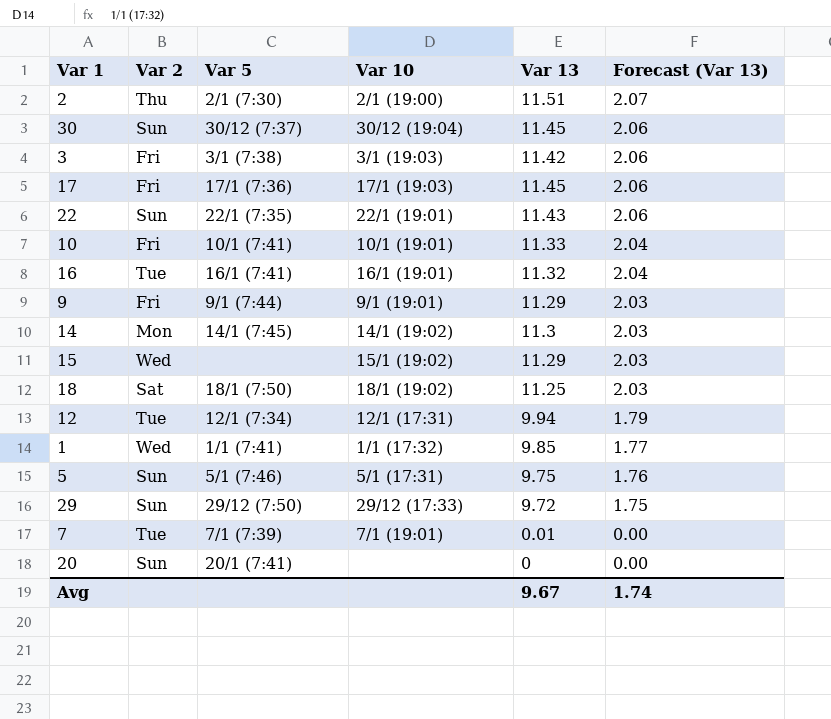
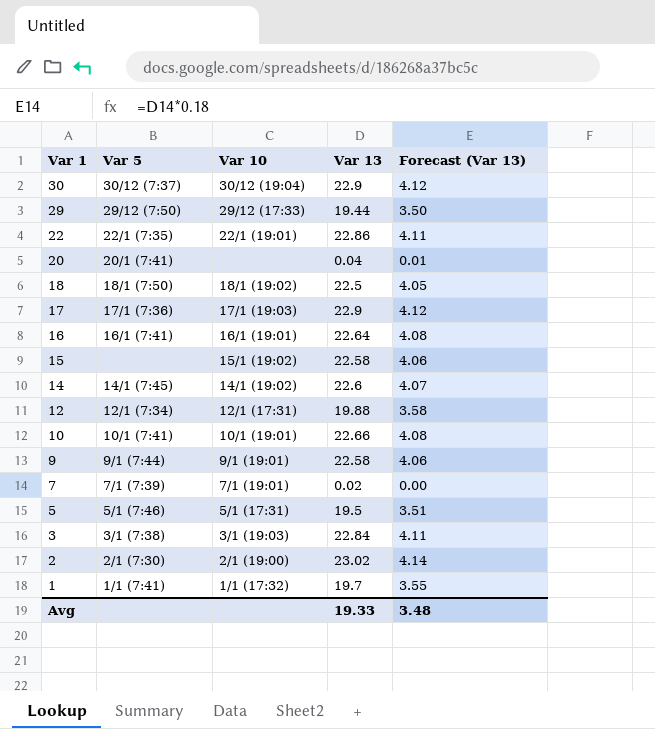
row order: Forecast (Var 13) descending -> Var 1 descending
column Var 2 | position: 2 -> none
30 | Var 13: 11.45 -> 22.9
30 | Forecast (Var 13): 2.06 -> 4.12
29 | Var 13: 9.72 -> 19.44
29 | Forecast (Var 13): 1.75 -> 3.50
22 | Var 13: 11.43 -> 22.86
22 | Forecast (Var 13): 2.06 -> 4.11
20 | Var 13: 0 -> 0.04
20 | Forecast (Var 13): 0.00 -> 0.01
18 | Var 13: 11.25 -> 22.5
18 | Forecast (Var 13): 2.03 -> 4.05
17 | Var 13: 11.45 -> 22.9
17 | Forecast (Var 13): 2.06 -> 4.12
16 | Var 13: 11.32 -> 22.64
16 | Forecast (Var 13): 2.04 -> 4.08
15 | Var 13: 11.29 -> 22.58
15 | Forecast (Var 13): 2.03 -> 4.06
14 | Var 13: 11.3 -> 22.6
14 | Forecast (Var 13): 2.03 -> 4.07
12 | Var 13: 9.94 -> 19.88
12 | Forecast (Var 13): 1.79 -> 3.58
10 | Var 13: 11.33 -> 22.66
10 | Forecast (Var 13): 2.04 -> 4.08
9 | Var 13: 11.29 -> 22.58
9 | Forecast (Var 13): 2.03 -> 4.06
7 | Var 13: 0.01 -> 0.02
5 | Var 13: 9.75 -> 19.5
5 | Forecast (Var 13): 1.76 -> 3.51
3 | Var 13: 11.42 -> 22.84
3 | Forecast (Var 13): 2.06 -> 4.11
2 | Var 13: 11.51 -> 23.02
2 | Forecast (Var 13): 2.07 -> 4.14
1 | Var 13: 9.85 -> 19.7
1 | Forecast (Var 13): 1.77 -> 3.55
Avg | Var 13: 9.67 -> 19.33
Avg | Forecast (Var 13): 1.74 -> 3.48

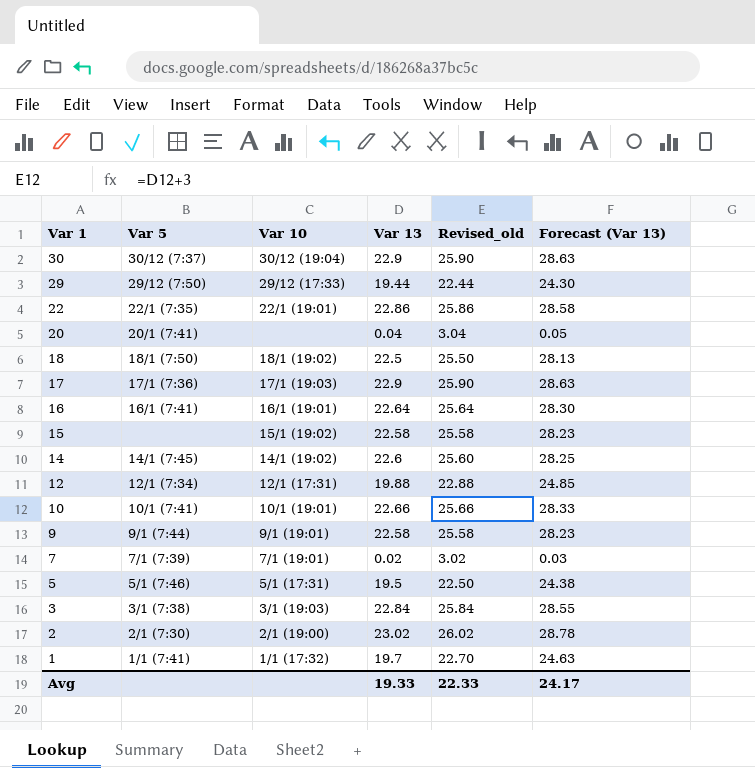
column Revised_old | formula: none -> [Var 13] + 3
column Forecast (Var 13) | formula: [Var 13] * 0.18 -> [Var 13] * 1.25
Avg | Forecast (Var 13): 3.48 -> 24.17

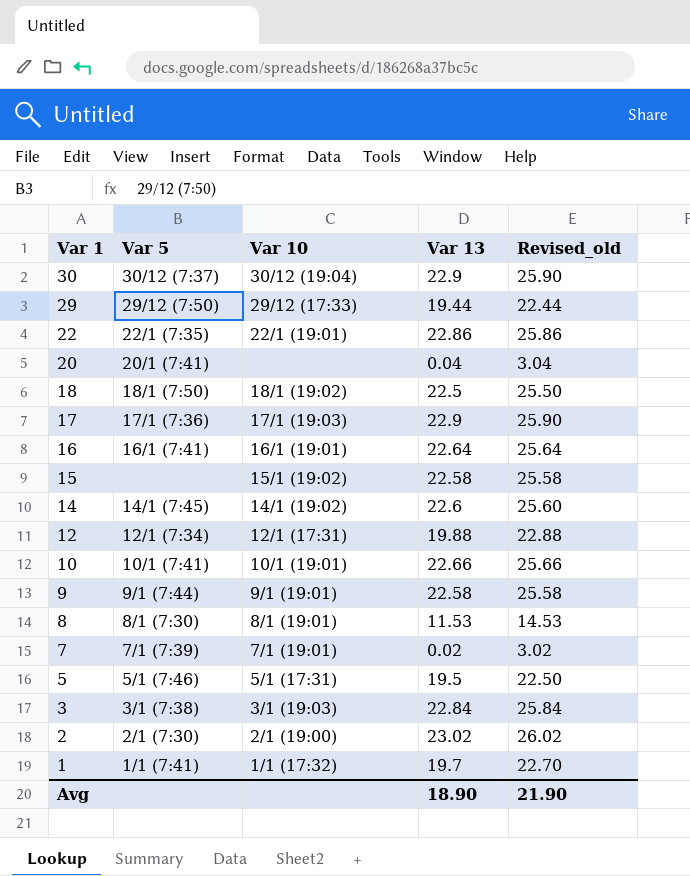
column Forecast (Var 13) | formula: [Var 13] * 1.25 -> none
row 8: none -> 8/1 (7:30) | 8/1 (19:01) | 11.53 | 14.53
Avg | Var 13: 19.33 -> 18.90
Avg | Revised_old: 22.33 -> 21.90

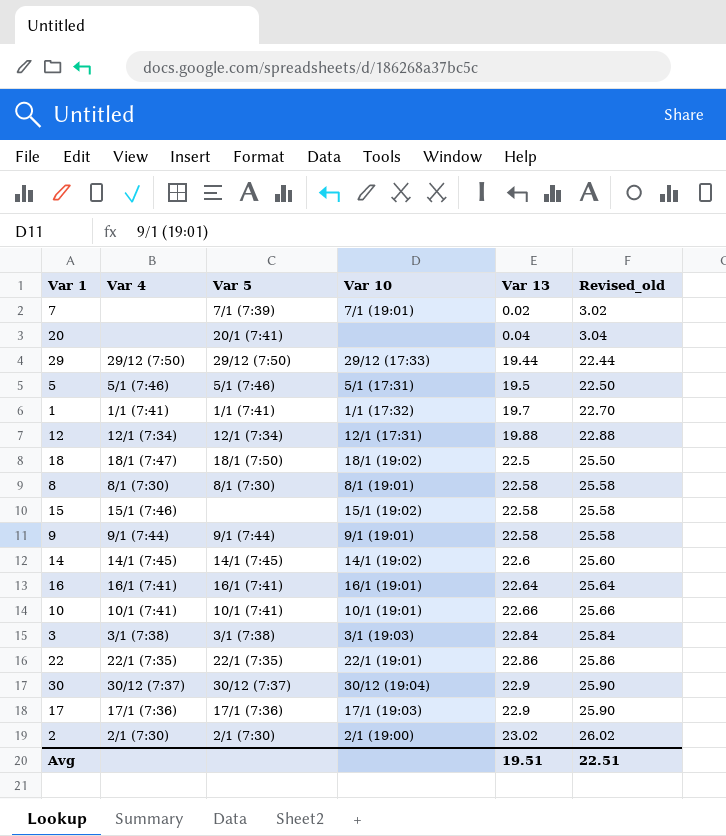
row order: Var 1 descending -> Var 13 ascending
column Var 4 | position: none -> 2
8 | Var 13: 11.53 -> 22.58
8 | Revised_old: 14.53 -> 25.58
Avg | Var 13: 18.90 -> 19.51
Avg | Revised_old: 21.90 -> 22.51

